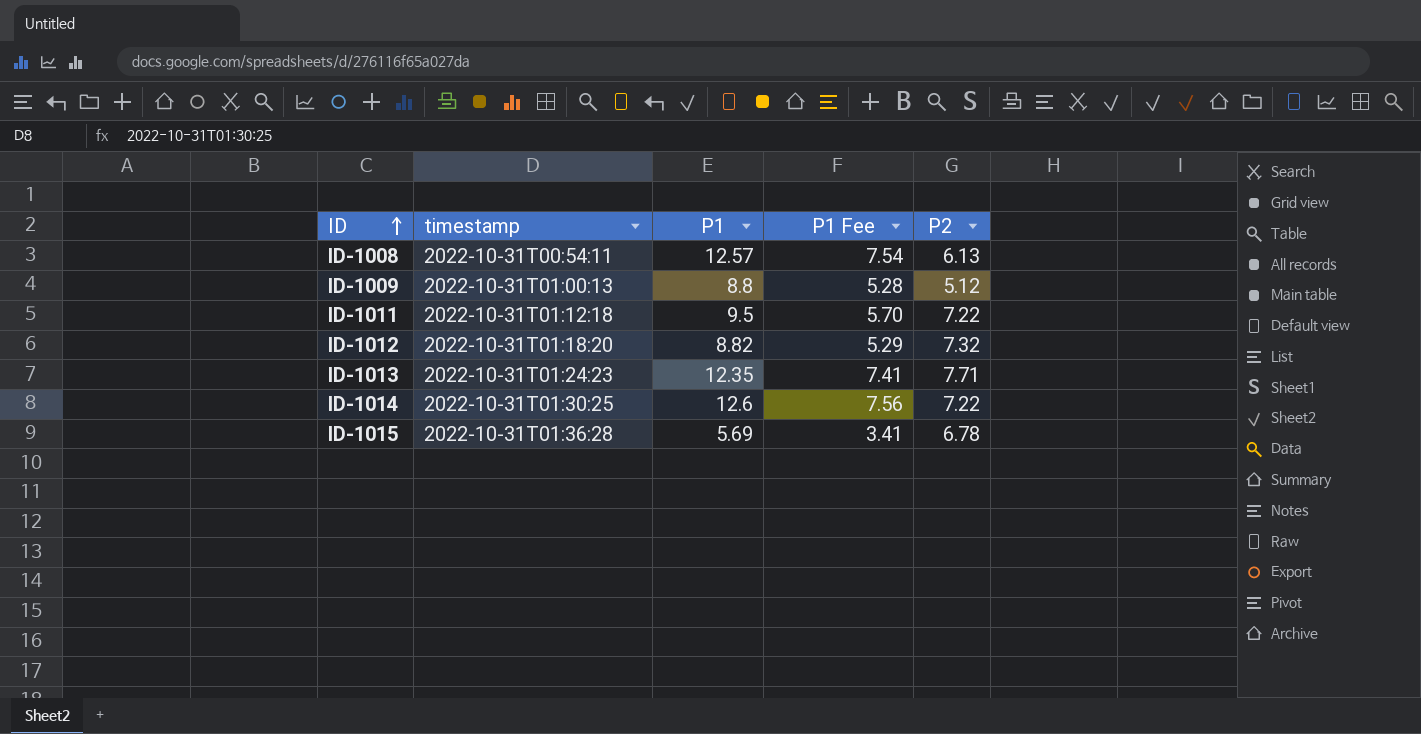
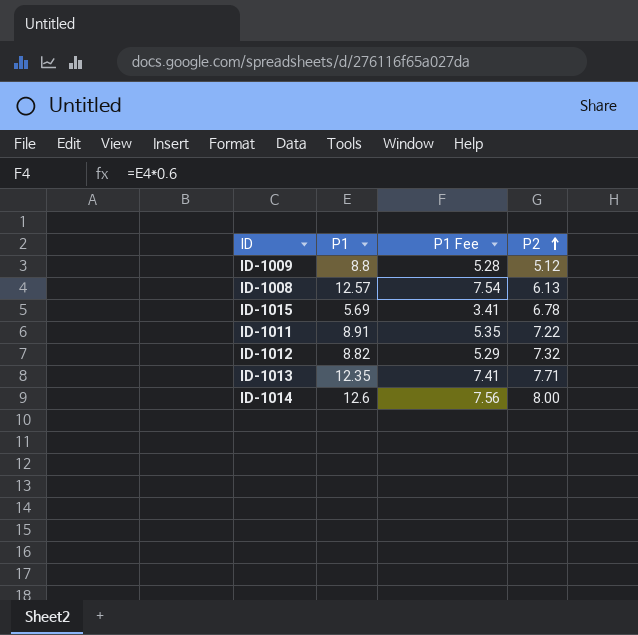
row order: ID ascending -> P2 ascending
column timestamp | position: 2 -> none
ID-1011 | P1: 9.5 -> 8.91
ID-1011 | P1 Fee: 5.70 -> 5.35
ID-1014 | P2: 7.22 -> 8.00

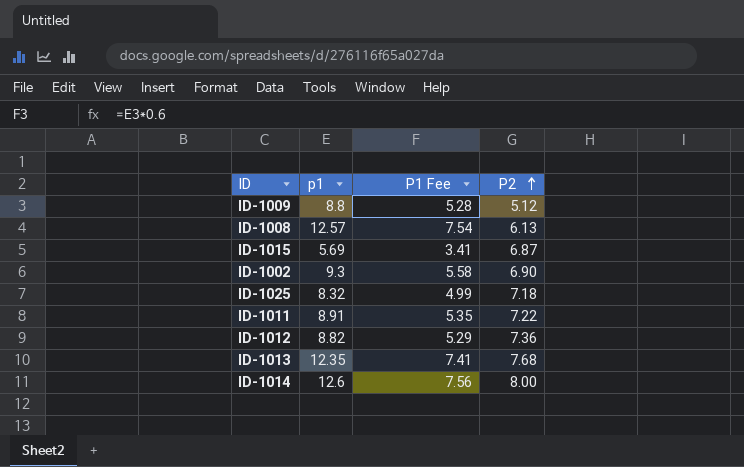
column name: P1 -> p1
ID-1015 | P2: 6.78 -> 6.87
row ID-1002: none -> 9.3 | 5.58 | 6.90
row ID-1025: none -> 8.32 | 4.99 | 7.18
ID-1012 | P2: 7.32 -> 7.36
ID-1013 | P2: 7.71 -> 7.68

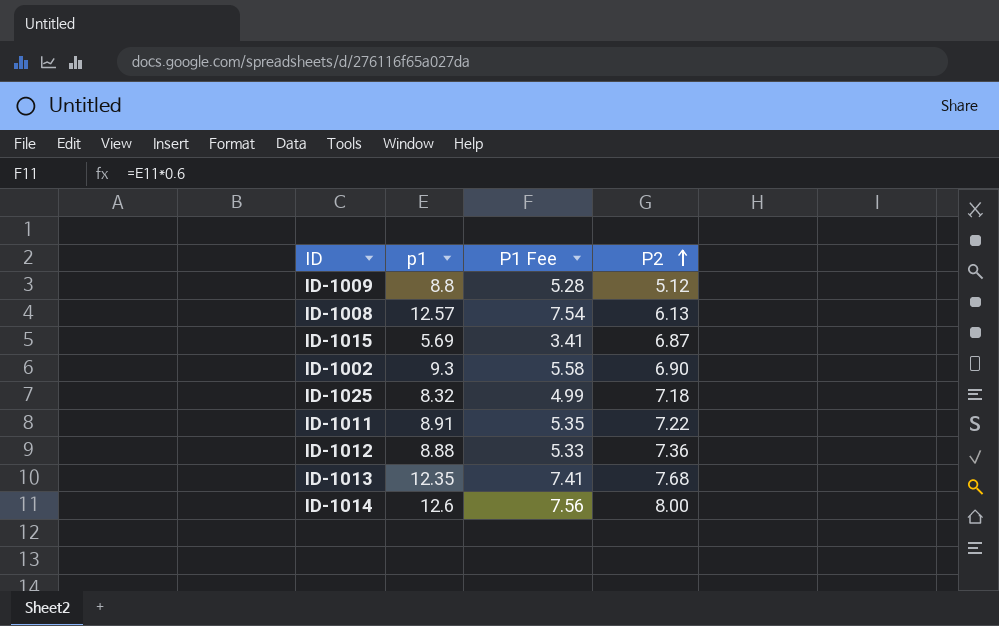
ID-1012 | p1: 8.82 -> 8.88
ID-1012 | P1 Fee: 5.29 -> 5.33

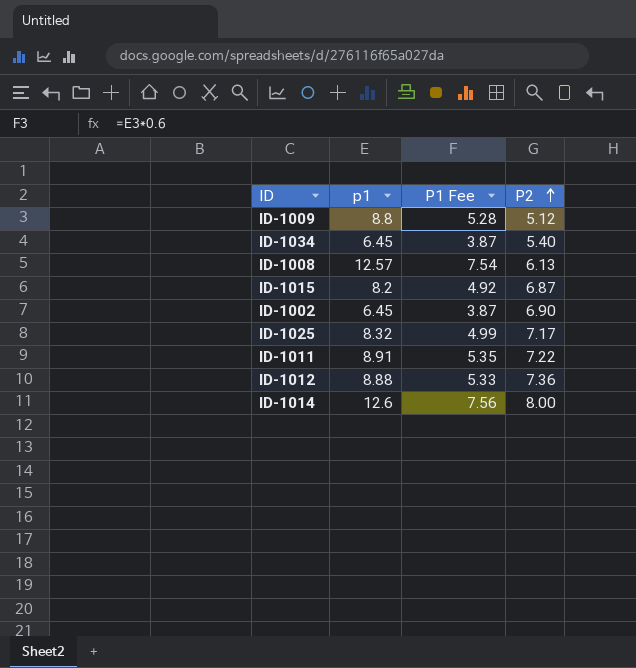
row ID-1013: 12.35 | 7.41 | 7.68 -> none
row ID-1034: none -> 6.45 | 3.87 | 5.40
ID-1015 | p1: 5.69 -> 8.2
ID-1015 | P1 Fee: 3.41 -> 4.92
ID-1002 | p1: 9.3 -> 6.45
ID-1002 | P1 Fee: 5.58 -> 3.87
ID-1025 | P2: 7.18 -> 7.17

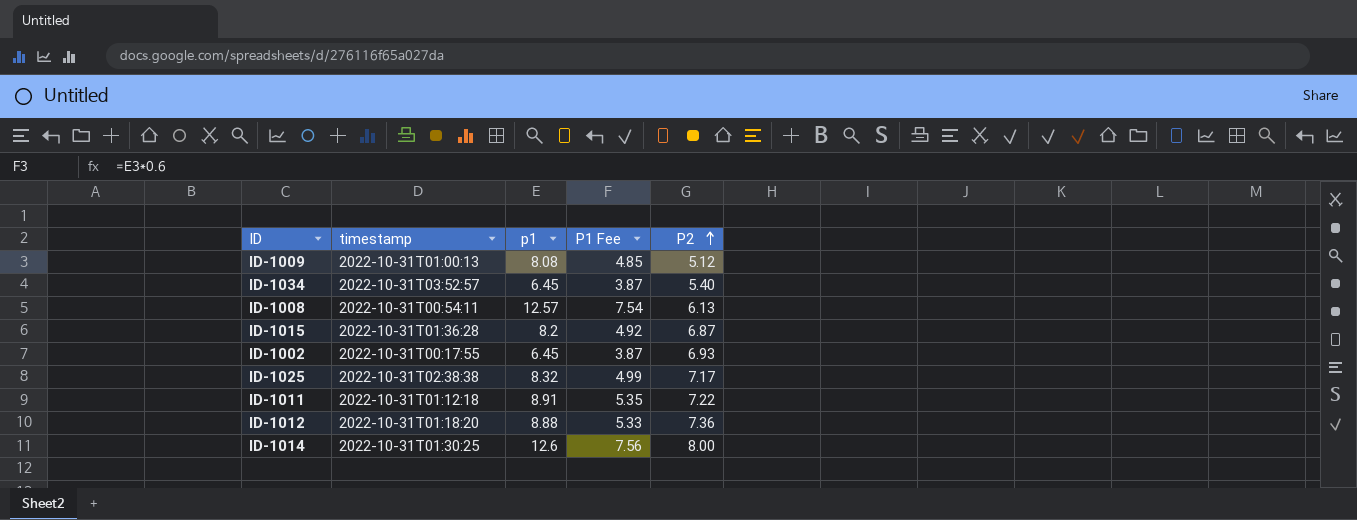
column timestamp | position: none -> 2
ID-1009 | p1: 8.8 -> 8.08
ID-1009 | P1 Fee: 5.28 -> 4.85
ID-1002 | P2: 6.90 -> 6.93

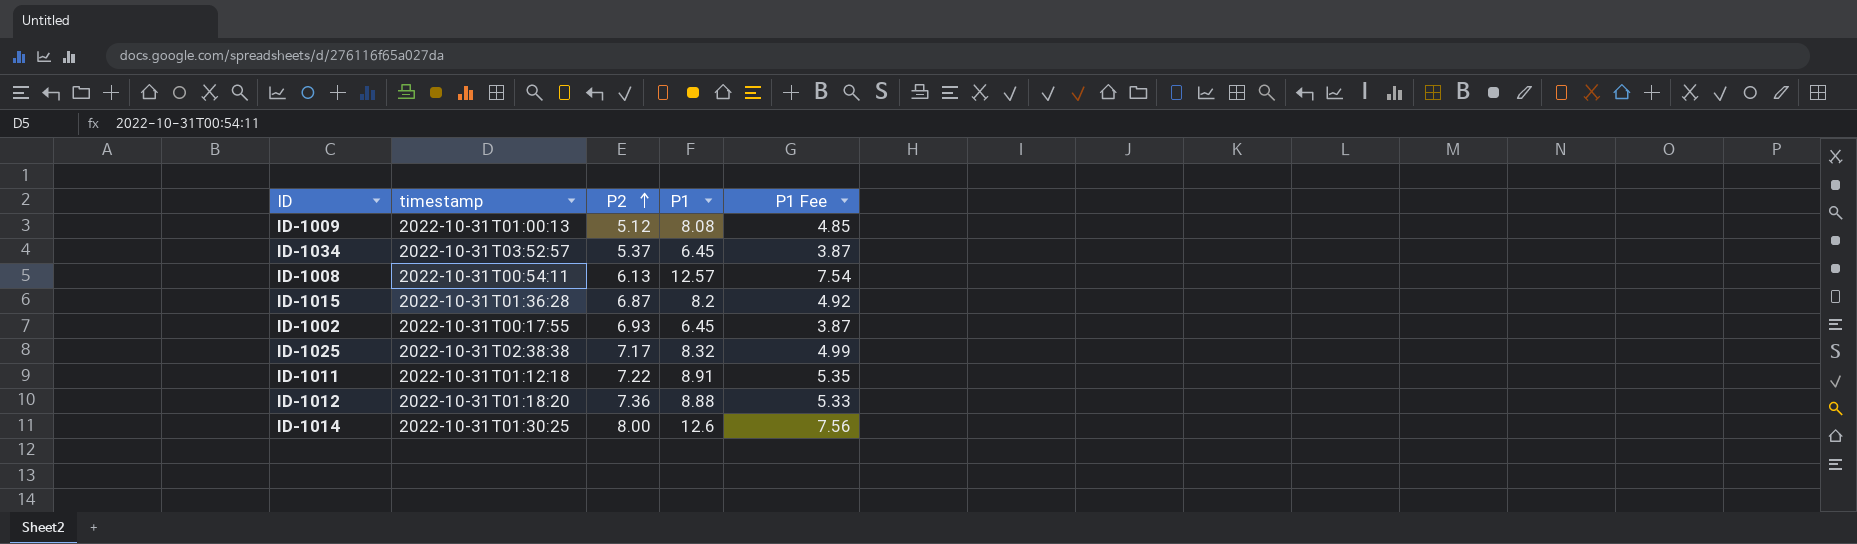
column P2 | position: 5 -> 3
column name: p1 -> P1
ID-1034 | P2: 5.40 -> 5.37

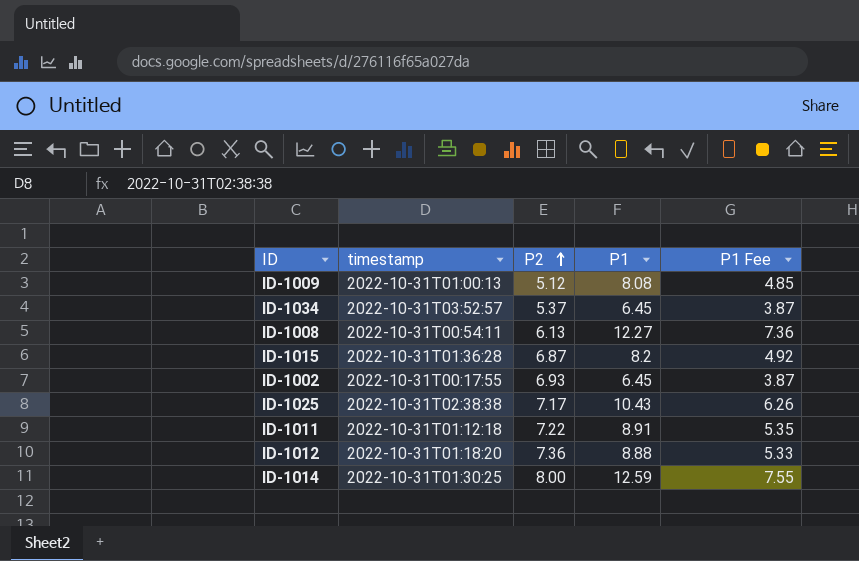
ID-1008 | P1: 12.57 -> 12.27
ID-1008 | P1 Fee: 7.54 -> 7.36
ID-1025 | P1: 8.32 -> 10.43
ID-1025 | P1 Fee: 4.99 -> 6.26
ID-1014 | P1: 12.6 -> 12.59
ID-1014 | P1 Fee: 7.56 -> 7.55

